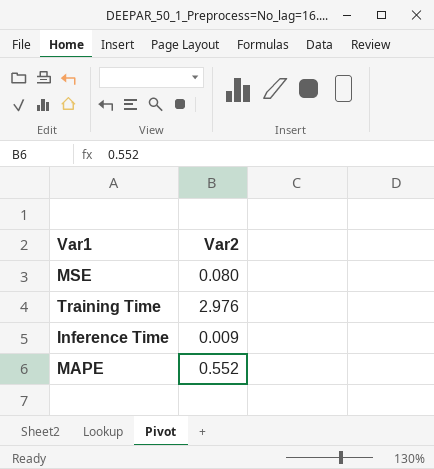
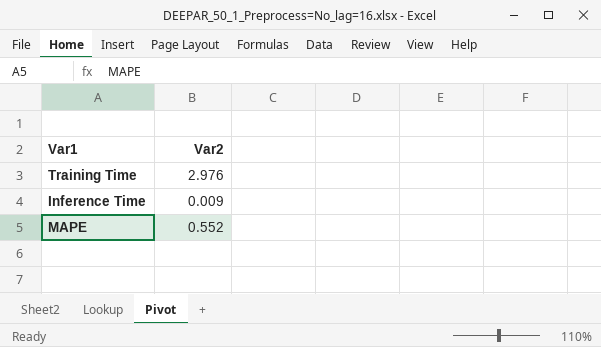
row MSE: 0.080 -> none

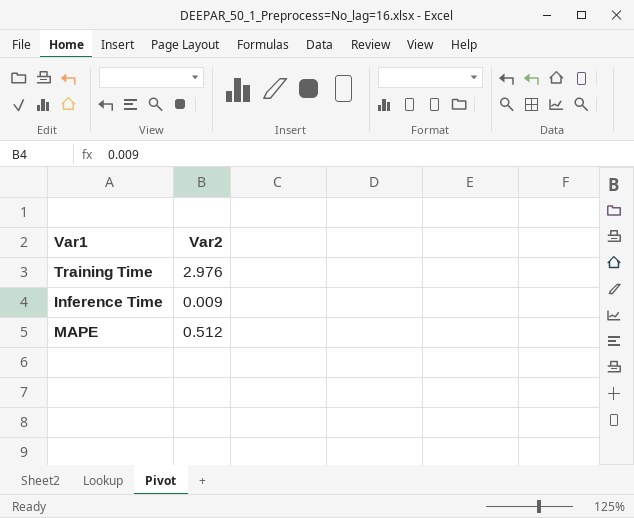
MAPE | Var2: 0.552 -> 0.512

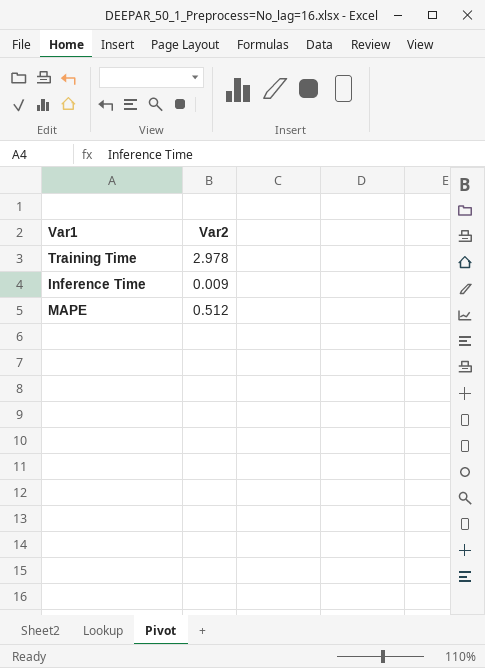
Training Time | Var2: 2.976 -> 2.978

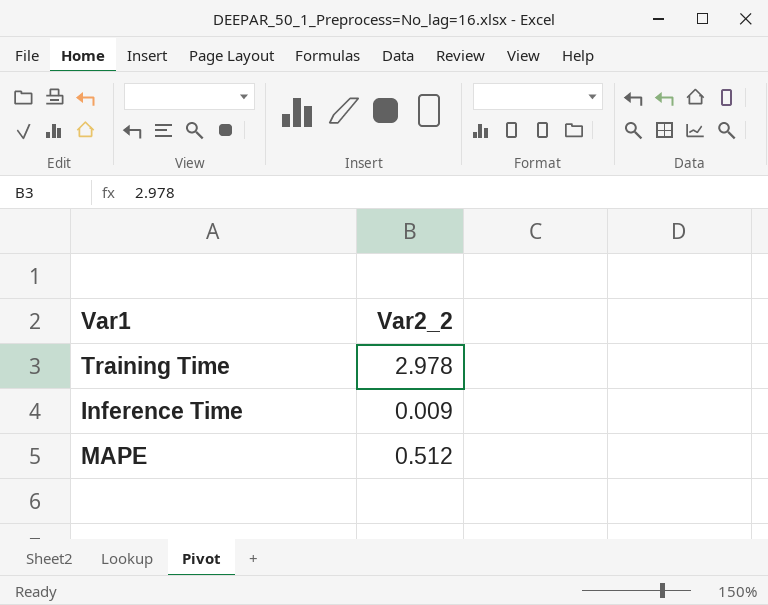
column name: Var2 -> Var2_2

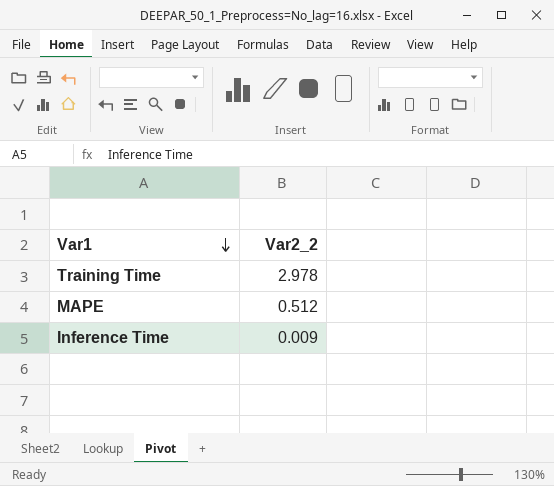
row order: none -> Var1 descending

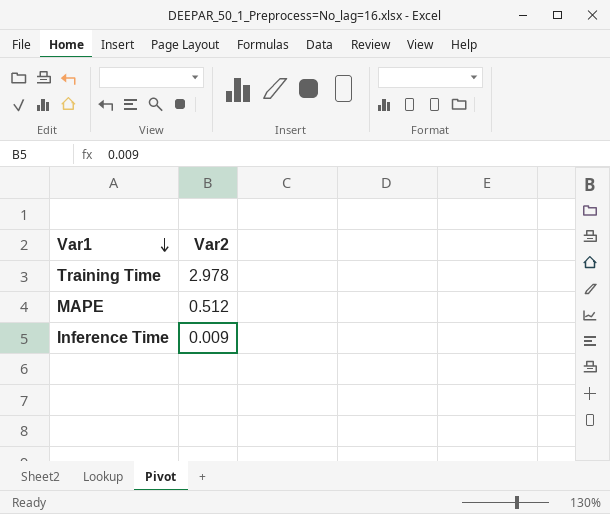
column name: Var2_2 -> Var2

